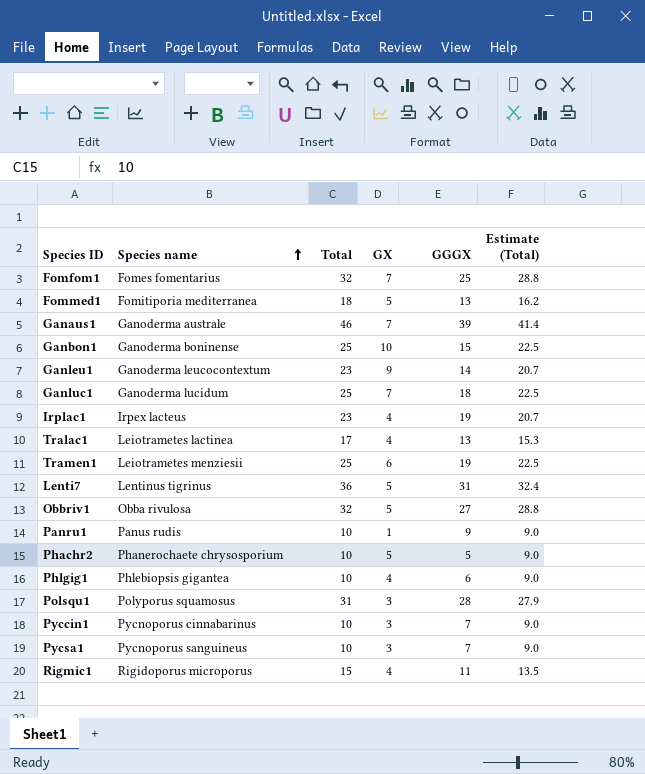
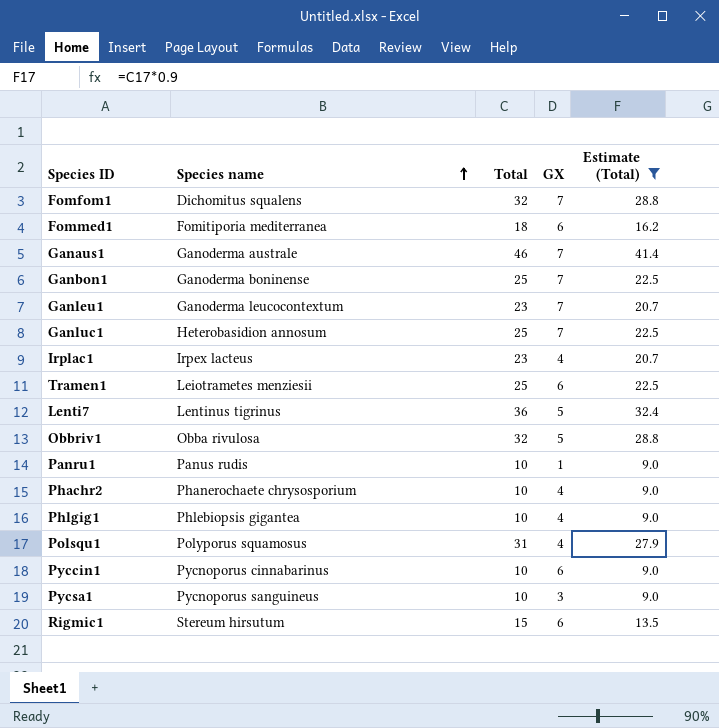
filter: none -> Estimate (Total) != 15.3
column GGGX | formula: [Total] - [GX] -> none
Fomfom1 | Species name: Fomes fomentarius -> Dichomitus squalens
Fommed1 | GX: 5 -> 6
Ganbon1 | GX: 10 -> 7
Ganleu1 | GX: 9 -> 7
Ganluc1 | Species name: Ganoderma lucidum -> Heterobasidion annosum
Phachr2 | GX: 5 -> 4
Polsqu1 | GX: 3 -> 4
Pyccin1 | GX: 3 -> 6
Rigmic1 | Species name: Rigidoporus microporus -> Stereum hirsutum
Rigmic1 | GX: 4 -> 6

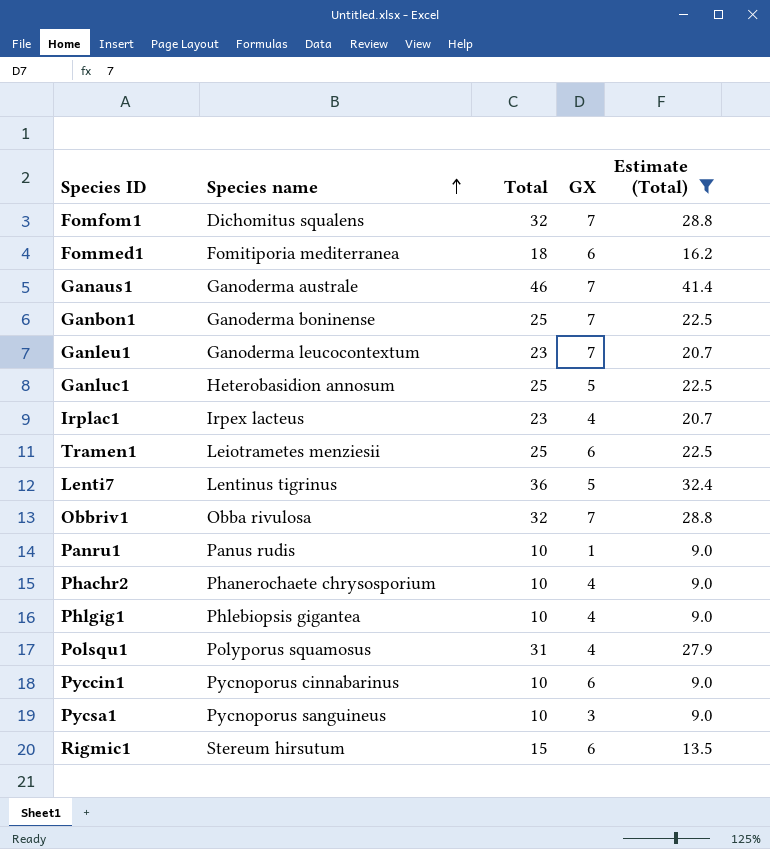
Ganluc1 | GX: 7 -> 5
Obbriv1 | GX: 5 -> 7

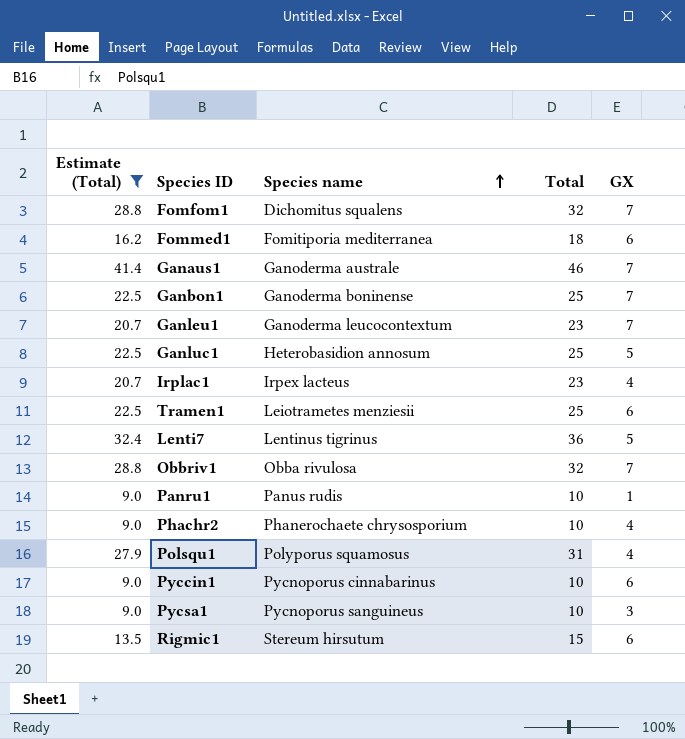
column Estimate (Total) | position: 5 -> 1
row Phlgig1: Phlebiopsis gigantea | 10 | 4 | 9.0 -> none

